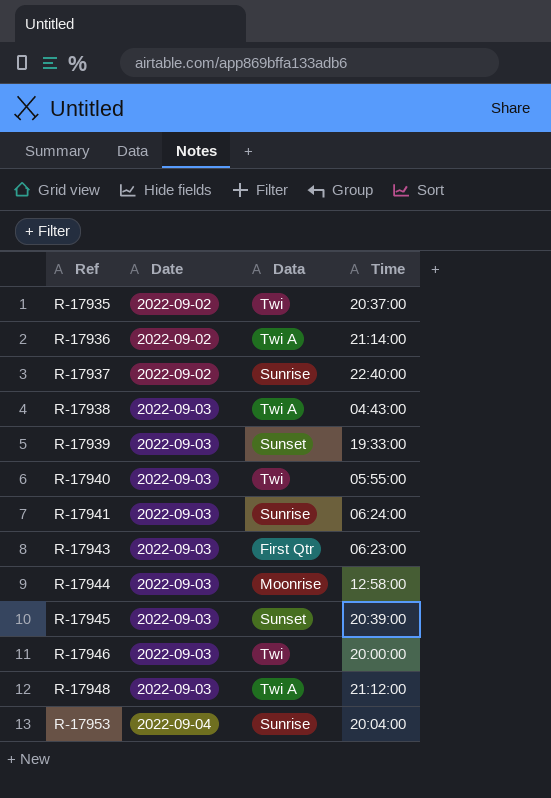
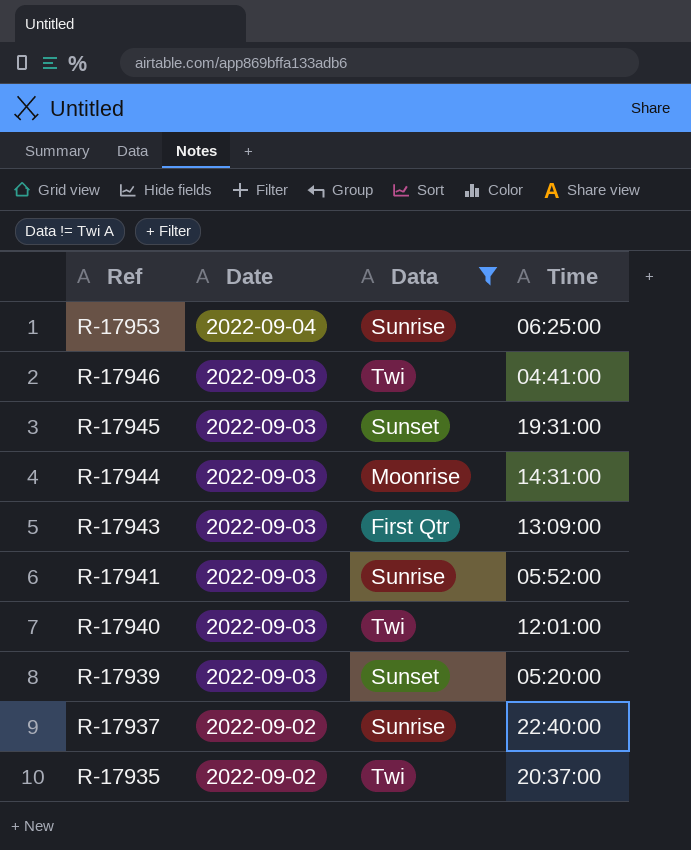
filter: none -> Data != Twi A
row order: Ref ascending -> Ref descending
R-17953 | Time: 20:04:00 -> 06:25:00
R-17946 | Time: 20:00:00 -> 04:41:00
R-17945 | Time: 20:39:00 -> 19:31:00
R-17944 | Time: 12:58:00 -> 14:31:00
R-17943 | Time: 06:23:00 -> 13:09:00
R-17941 | Time: 06:24:00 -> 05:52:00
R-17940 | Time: 05:55:00 -> 12:01:00
R-17939 | Time: 19:33:00 -> 05:20:00

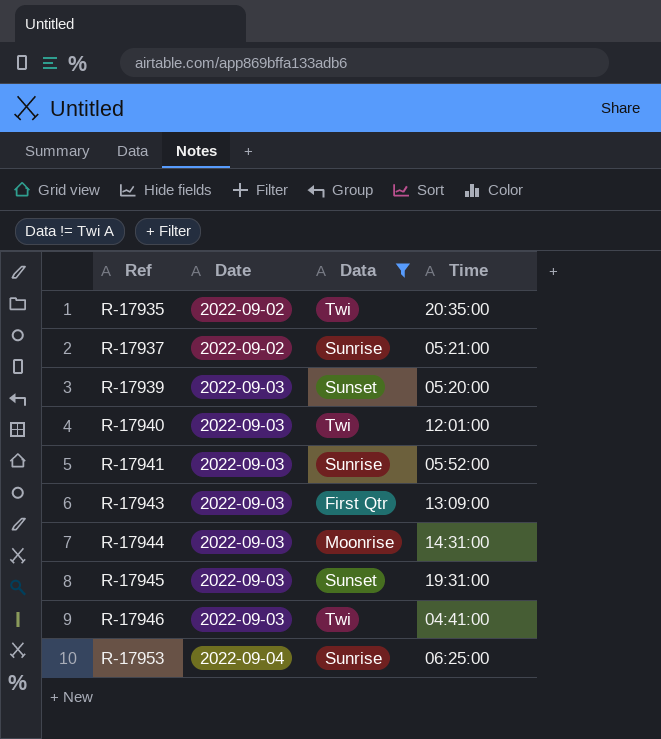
row order: Ref descending -> Ref ascending
R-17935 | Time: 20:37:00 -> 20:35:00
R-17937 | Time: 22:40:00 -> 05:21:00

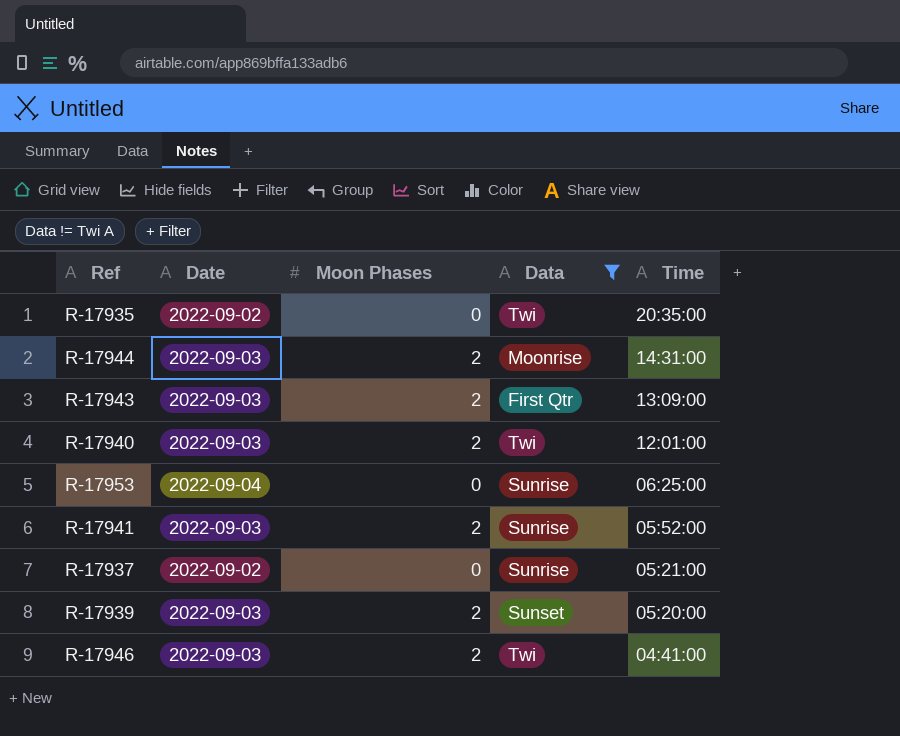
row order: Ref ascending -> Time descending
column Moon Phases | position: none -> 3
row R-17945: 2022-09-03 | Sunset | 19:31:00 -> none

